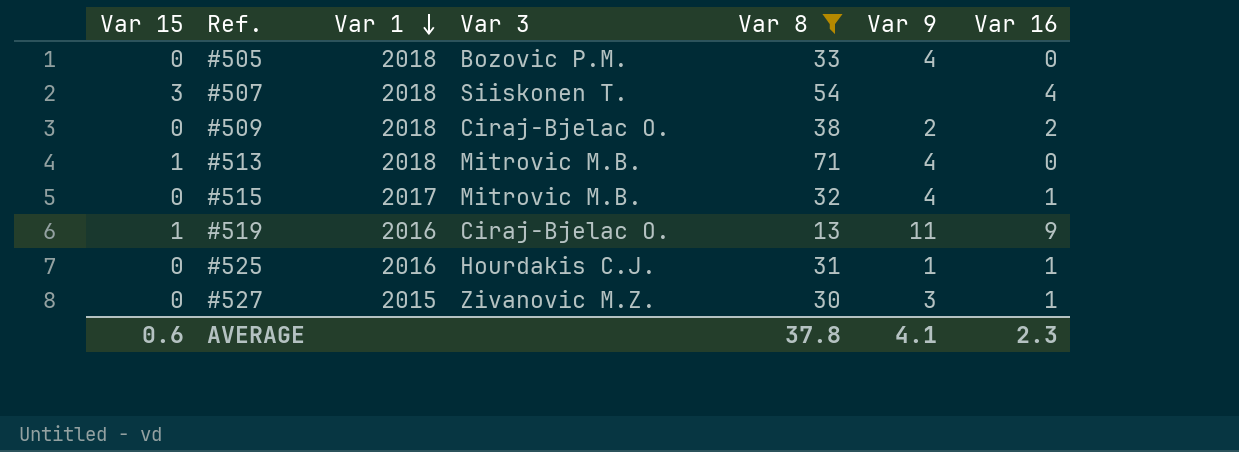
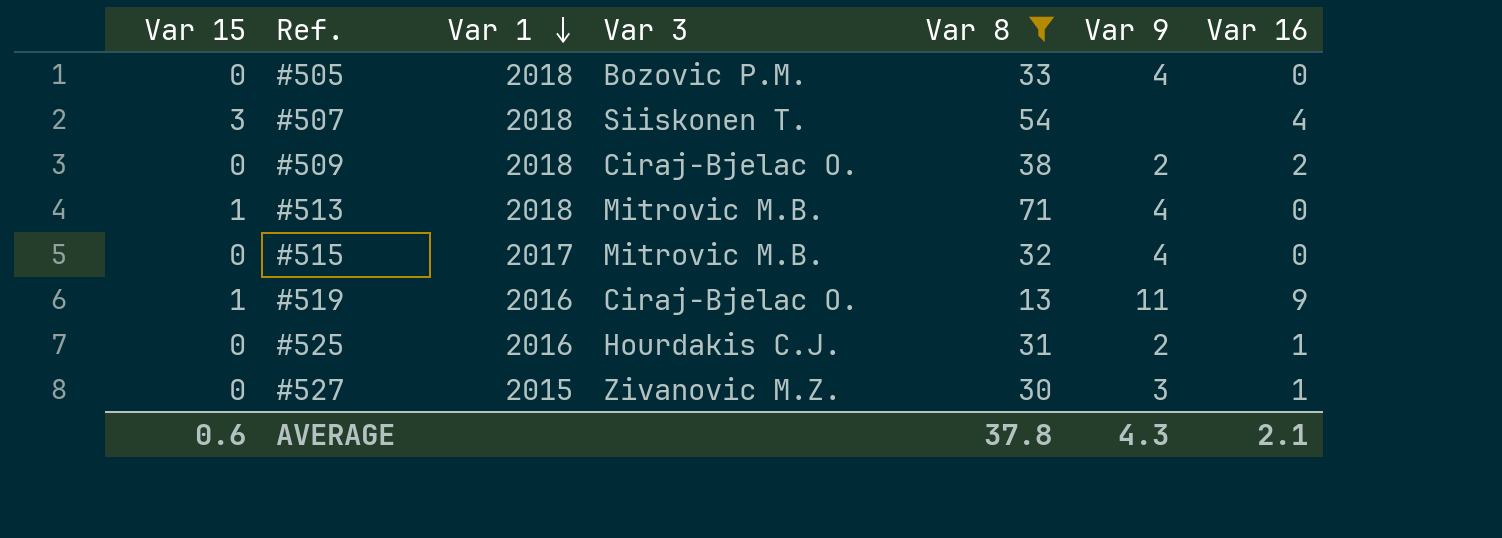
#515 | Var 16: 1 -> 0
#525 | Var 9: 1 -> 2
AVERAGE | Var 9: 4.1 -> 4.3
AVERAGE | Var 16: 2.3 -> 2.1

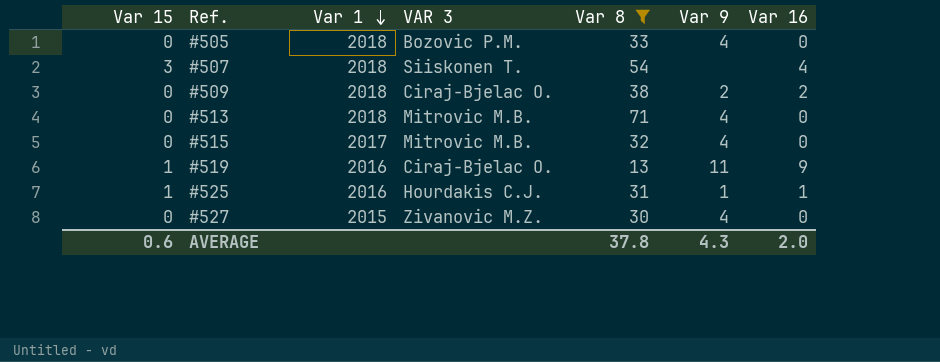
column name: Var 3 -> VAR 3
#513 | Var 15: 1 -> 0
#525 | Var 15: 0 -> 1
#525 | Var 9: 2 -> 1
#527 | Var 9: 3 -> 4
#527 | Var 16: 1 -> 0
AVERAGE | Var 16: 2.1 -> 2.0

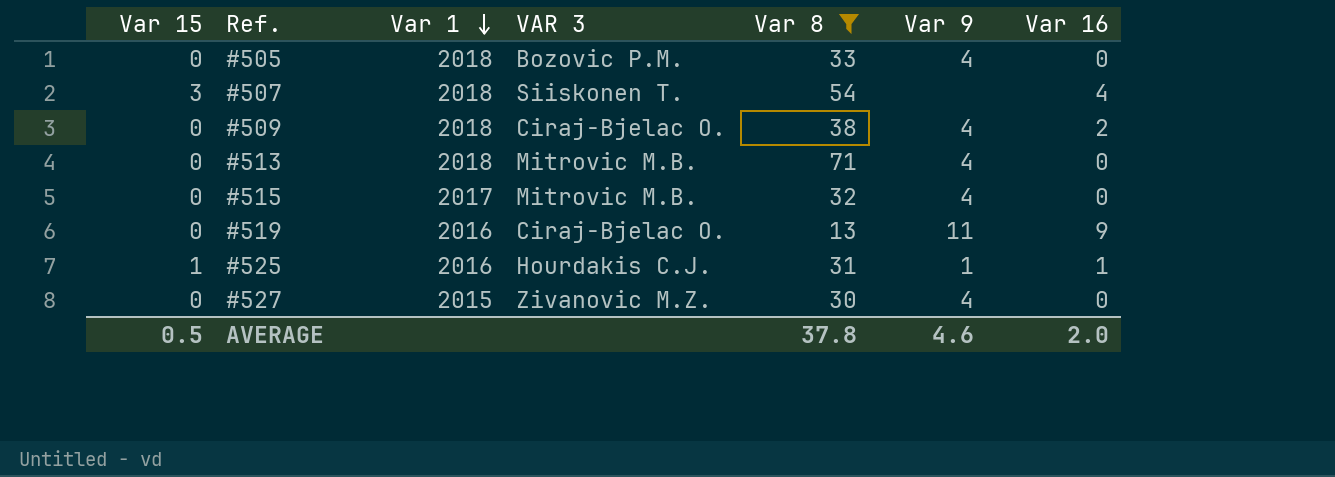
#509 | Var 9: 2 -> 4
#519 | Var 15: 1 -> 0
AVERAGE | Var 15: 0.6 -> 0.5
AVERAGE | Var 9: 4.3 -> 4.6

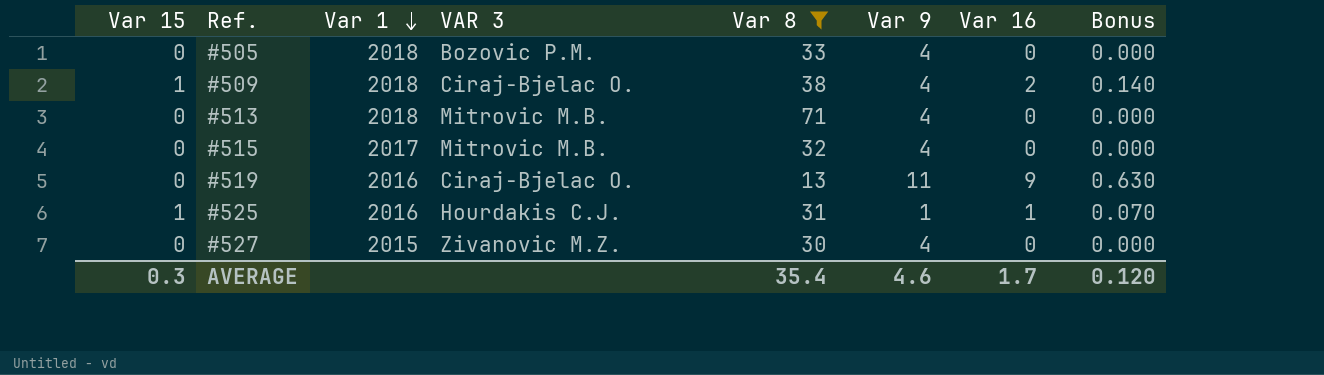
column Bonus | formula: none -> [Var 16] * 0.07
row #507: 3 | 2018 | Siiskonen T. | 54 | none | 4 -> none
#509 | Var 15: 0 -> 1
AVERAGE | Var 15: 0.5 -> 0.3
AVERAGE | Var 8: 37.8 -> 35.4
AVERAGE | Var 16: 2.0 -> 1.7

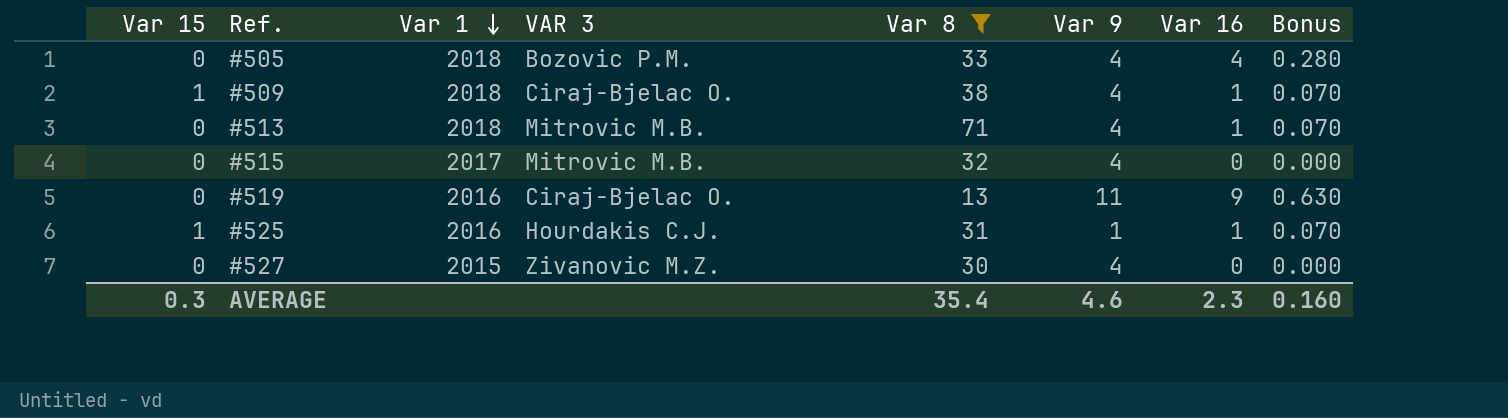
#505 | Var 16: 0 -> 4
#505 | Bonus: 0.000 -> 0.280
#509 | Var 16: 2 -> 1
#509 | Bonus: 0.140 -> 0.070
#513 | Var 16: 0 -> 1
#513 | Bonus: 0.000 -> 0.070
AVERAGE | Var 16: 1.7 -> 2.3
AVERAGE | Bonus: 0.120 -> 0.160

